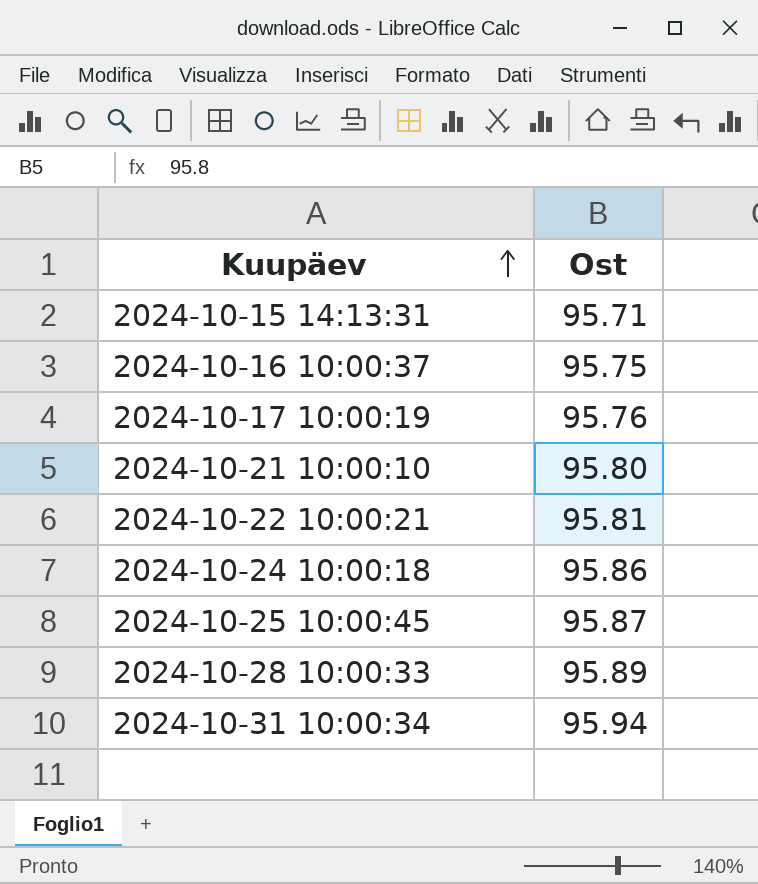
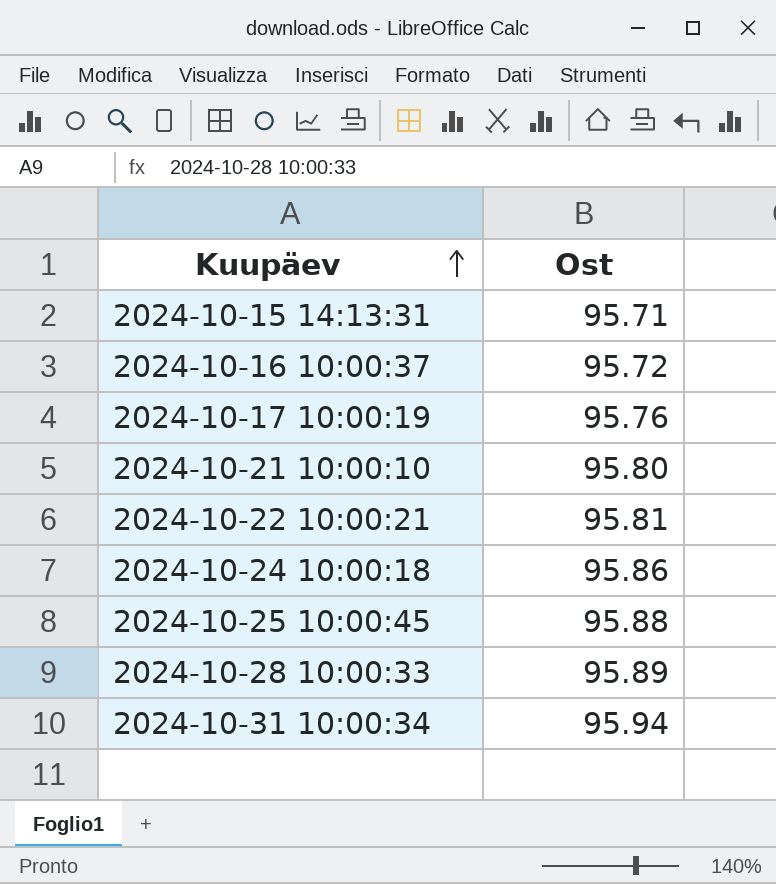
2024-10-16 10:00:37 | Ost: 95.75 -> 95.72
2024-10-25 10:00:45 | Ost: 95.87 -> 95.88

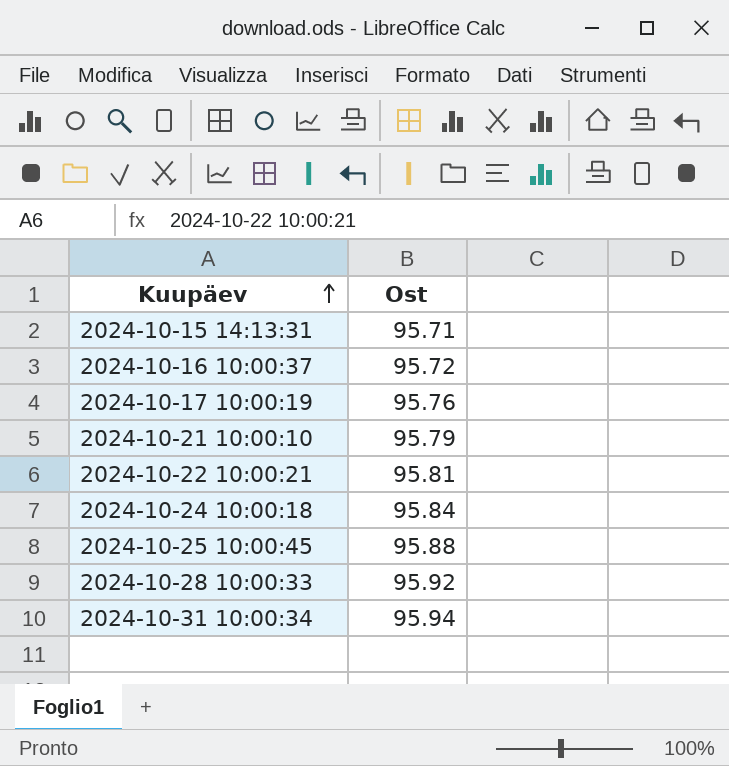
2024-10-21 10:00:10 | Ost: 95.80 -> 95.79
2024-10-24 10:00:18 | Ost: 95.86 -> 95.84
2024-10-28 10:00:33 | Ost: 95.89 -> 95.92

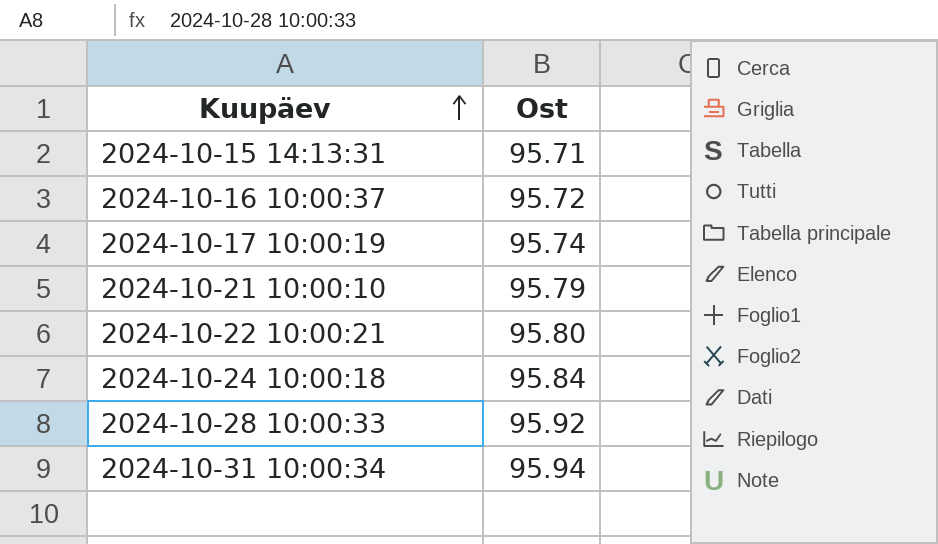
row 2024-10-25 10:00:45: 95.88 -> none
2024-10-17 10:00:19 | Ost: 95.76 -> 95.74
2024-10-22 10:00:21 | Ost: 95.81 -> 95.80

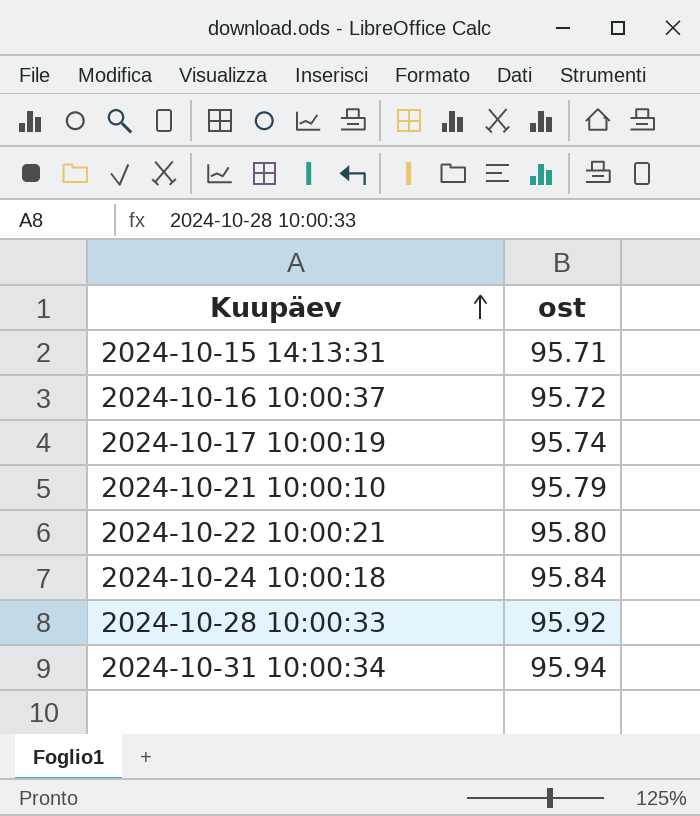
column name: Ost -> ost

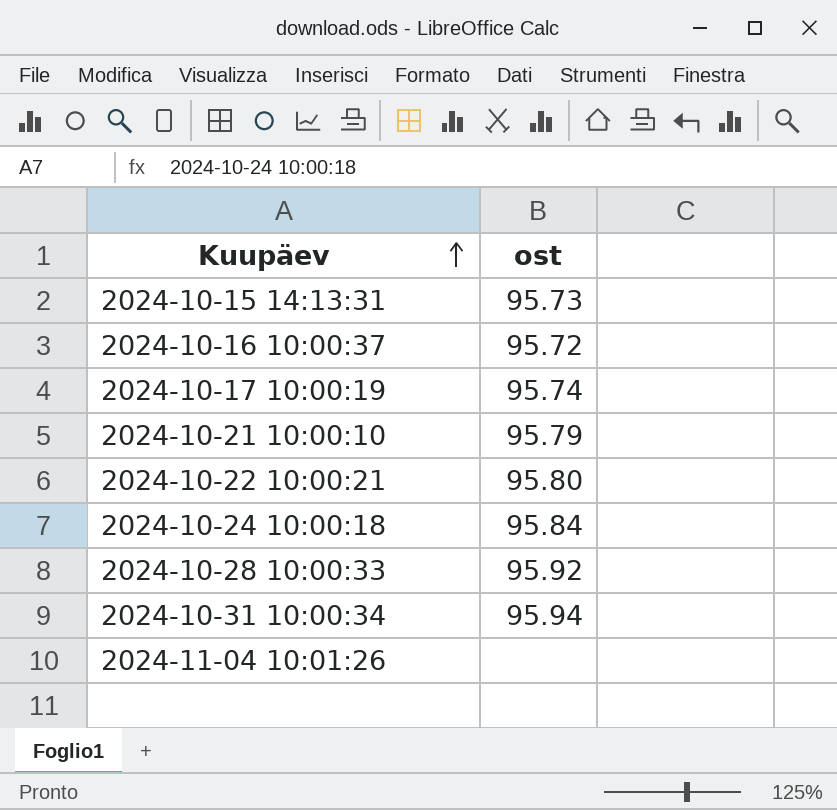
2024-10-15 14:13:31 | ost: 95.71 -> 95.73
row 2024-11-04 10:01:26: none -> none

